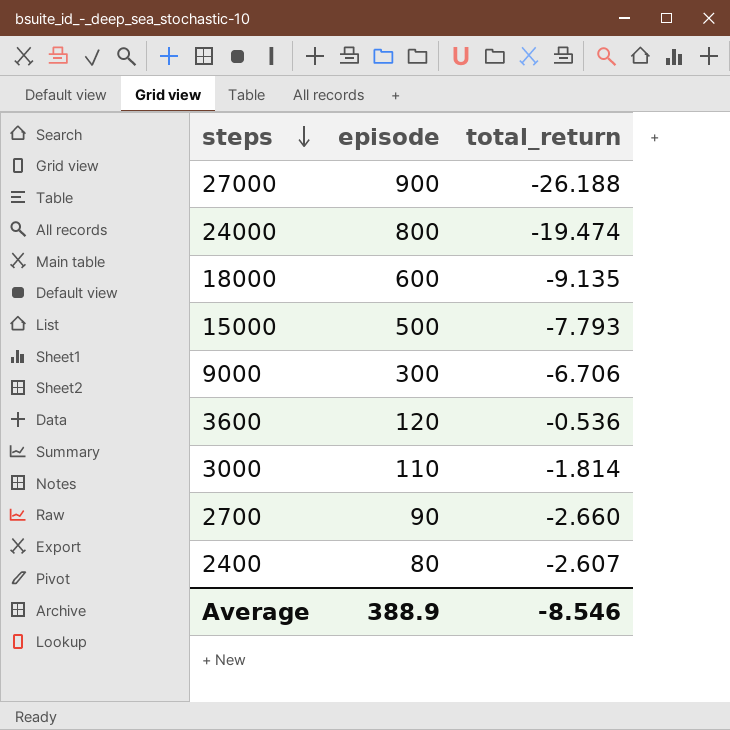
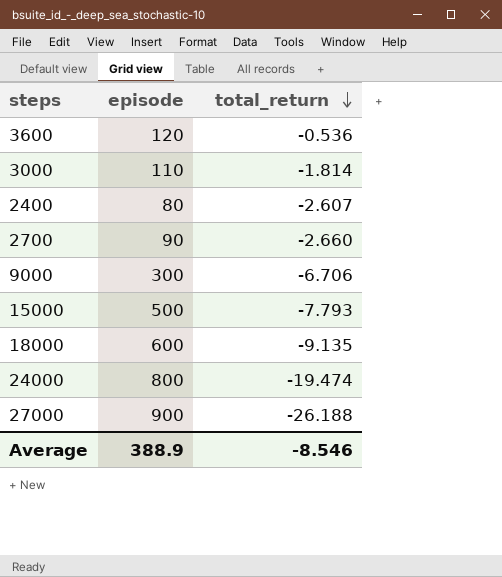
row order: steps descending -> total_return descending

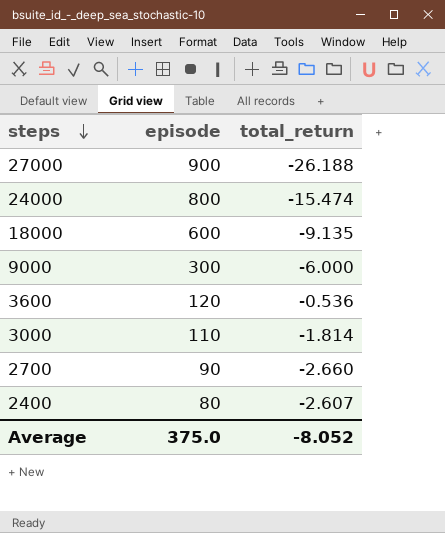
row order: total_return descending -> steps descending
row 15000: 500 | -7.793 -> none
24000 | total_return: -19.474 -> -15.474
9000 | total_return: -6.706 -> -6.000
Average | episode: 388.9 -> 375.0
Average | total_return: -8.546 -> -8.052

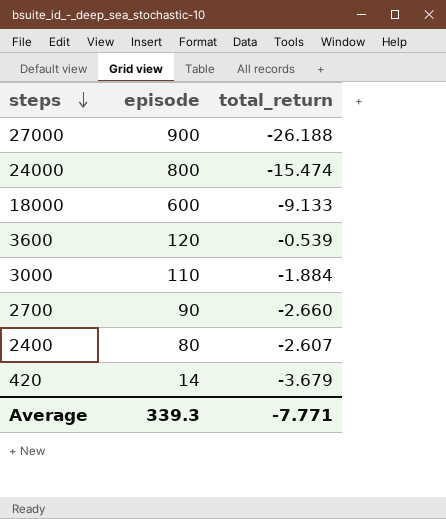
row 9000: 300 | -6.000 -> none
18000 | total_return: -9.135 -> -9.133
3600 | total_return: -0.536 -> -0.539
3000 | total_return: -1.814 -> -1.884
row 420: none -> 14 | -3.679
Average | episode: 375.0 -> 339.3
Average | total_return: -8.052 -> -7.771

